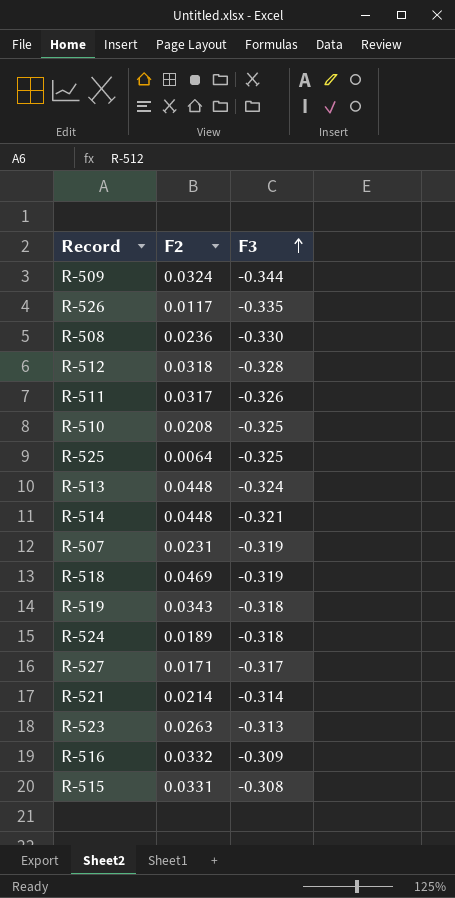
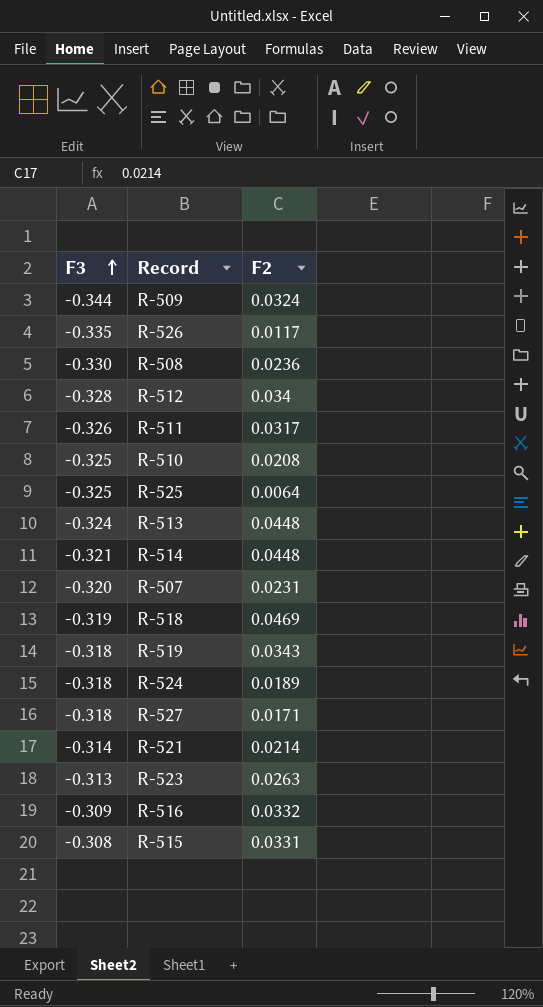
column F3 | position: 3 -> 1
R-512 | F2: 0.0318 -> 0.034
R-507 | F3: -0.319 -> -0.320
R-527 | F3: -0.317 -> -0.318

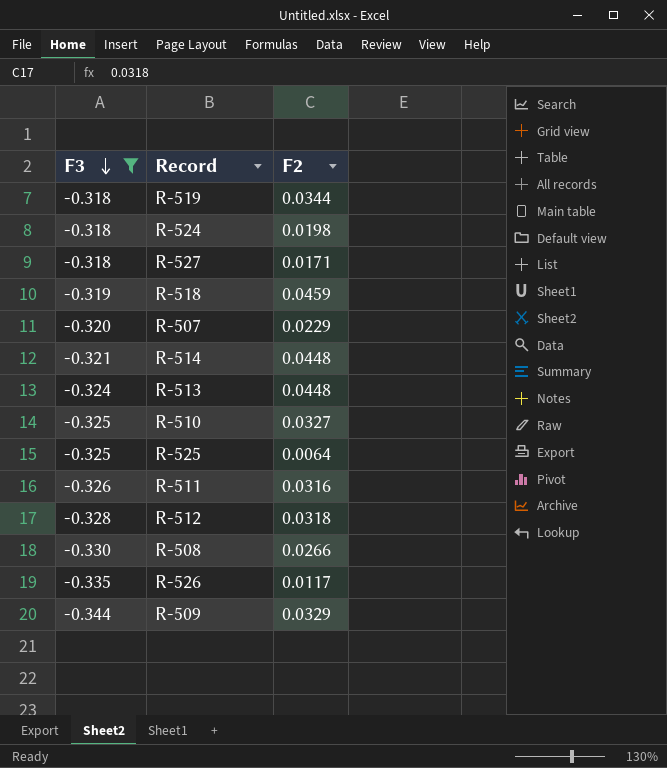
filter: none -> F3 <= -0.318
row order: F3 ascending -> F3 descending
R-519 | F2: 0.0343 -> 0.0344
R-524 | F2: 0.0189 -> 0.0198
R-518 | F2: 0.0469 -> 0.0459
R-507 | F2: 0.0231 -> 0.0229
R-510 | F2: 0.0208 -> 0.0327
R-511 | F2: 0.0317 -> 0.0316
R-512 | F2: 0.034 -> 0.0318
R-508 | F2: 0.0236 -> 0.0266
R-509 | F2: 0.0324 -> 0.0329

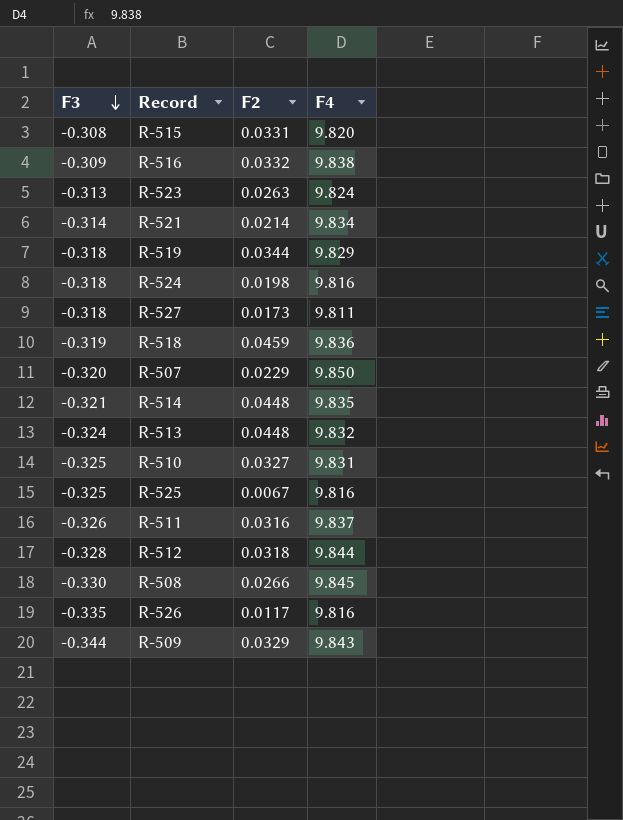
filter: F3 <= -0.318 -> none
column F4 | position: none -> 4
R-527 | F2: 0.0171 -> 0.0173
R-525 | F2: 0.0064 -> 0.0067

